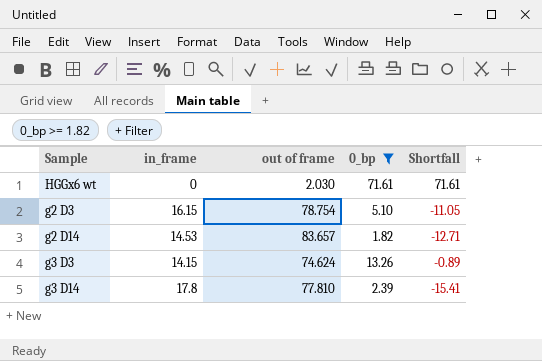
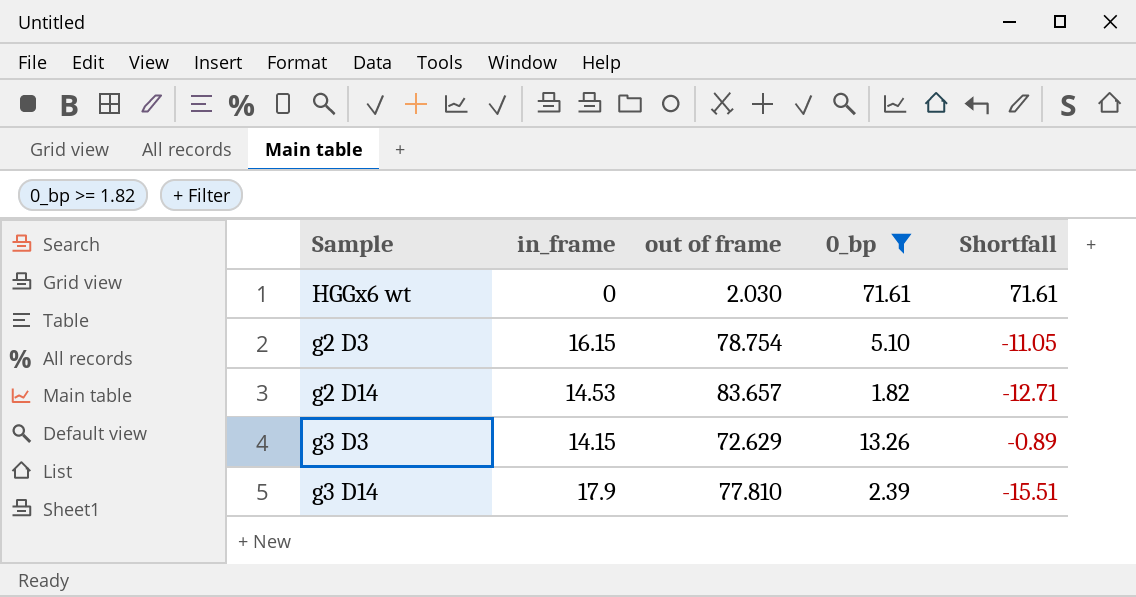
g3 D3 | out of frame: 74.624 -> 72.629
g3 D14 | in_frame: 17.8 -> 17.9
g3 D14 | Shortfall: -15.41 -> -15.51

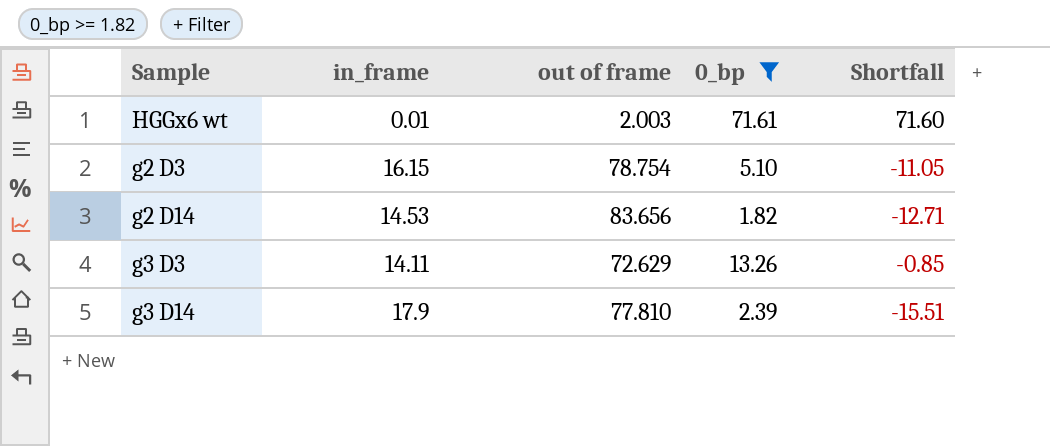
HGGx6 wt | in_frame: 0 -> 0.01
HGGx6 wt | out of frame: 2.030 -> 2.003
HGGx6 wt | Shortfall: 71.61 -> 71.60
g2 D14 | out of frame: 83.657 -> 83.656
g3 D3 | in_frame: 14.15 -> 14.11
g3 D3 | Shortfall: -0.89 -> -0.85

